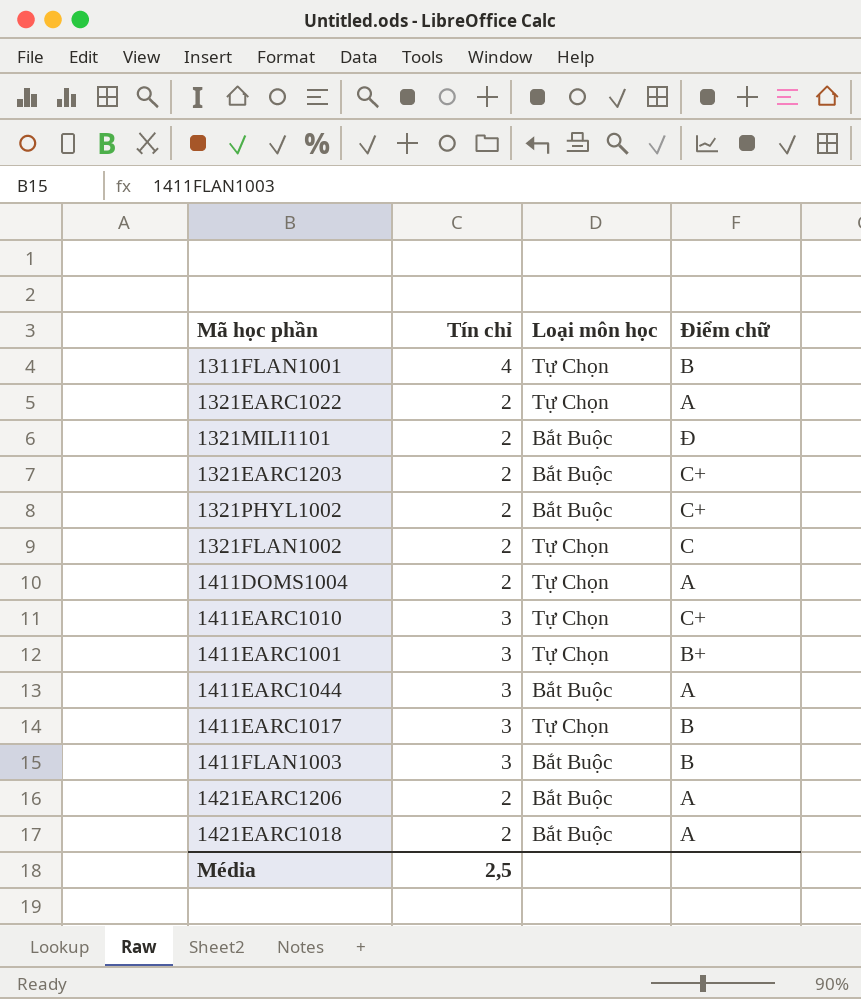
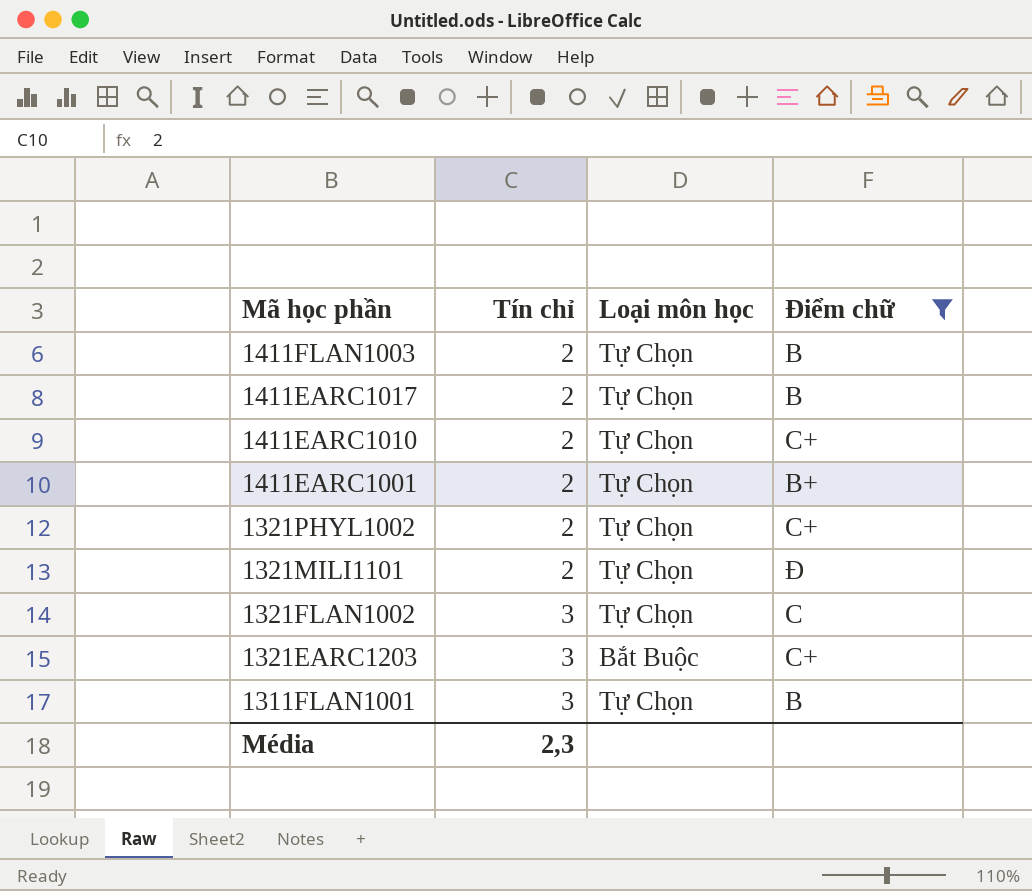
filter: none -> Điểm chữ != A
row order: none -> Mã học phần descending
1411FLAN1003 | Tín chỉ: 3 -> 2
1411FLAN1003 | Loại môn học: Bắt Buộc -> Tự Chọn
1411EARC1017 | Tín chỉ: 3 -> 2
1411EARC1010 | Tín chỉ: 3 -> 2
1411EARC1001 | Tín chỉ: 3 -> 2
1321PHYL1002 | Loại môn học: Bắt Buộc -> Tự Chọn
1321MILI1101 | Loại môn học: Bắt Buộc -> Tự Chọn
1321FLAN1002 | Tín chỉ: 2 -> 3
1321EARC1203 | Tín chỉ: 2 -> 3
1311FLAN1001 | Tín chỉ: 4 -> 3
Média | Tín chỉ: 2,5 -> 2,3

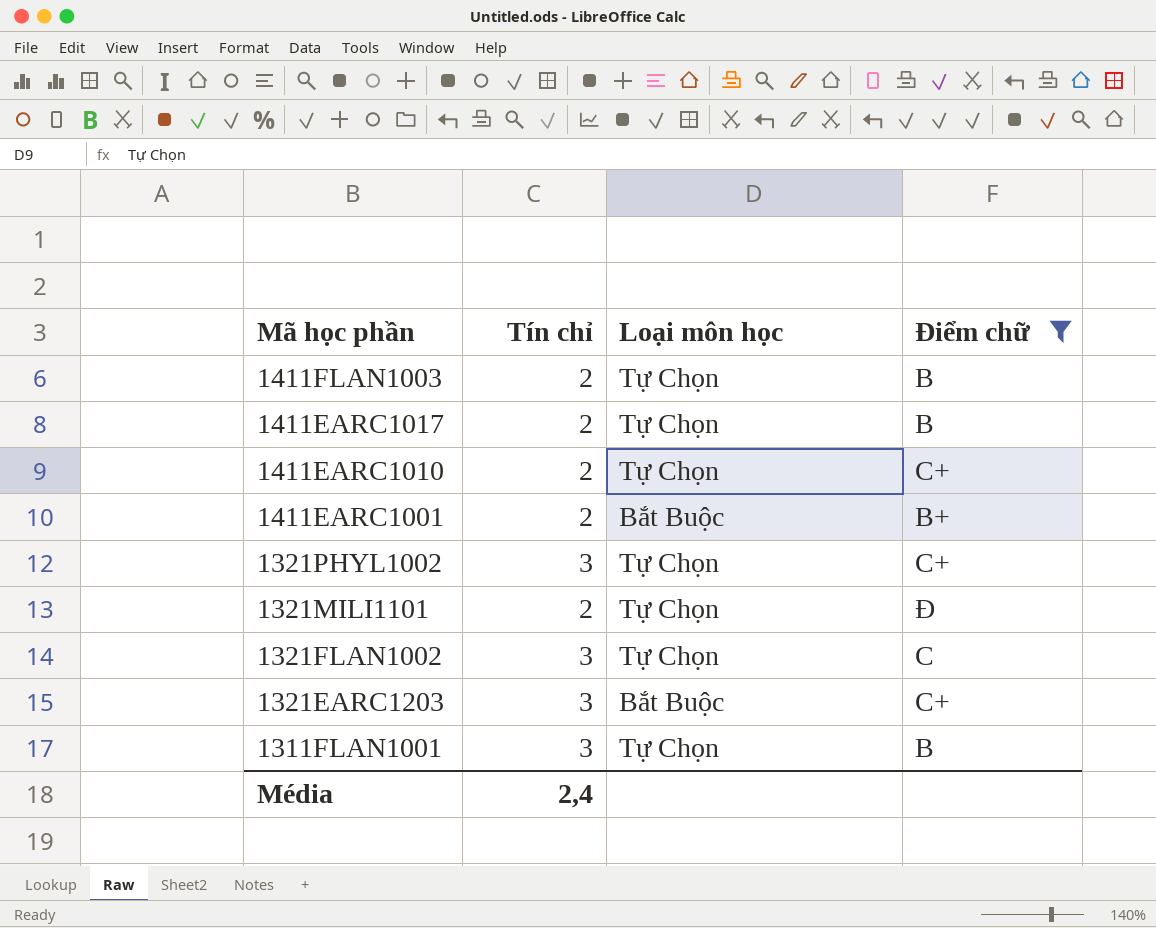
1411EARC1001 | Loại môn học: Tự Chọn -> Bắt Buộc
1321PHYL1002 | Tín chỉ: 2 -> 3
Média | Tín chỉ: 2,3 -> 2,4

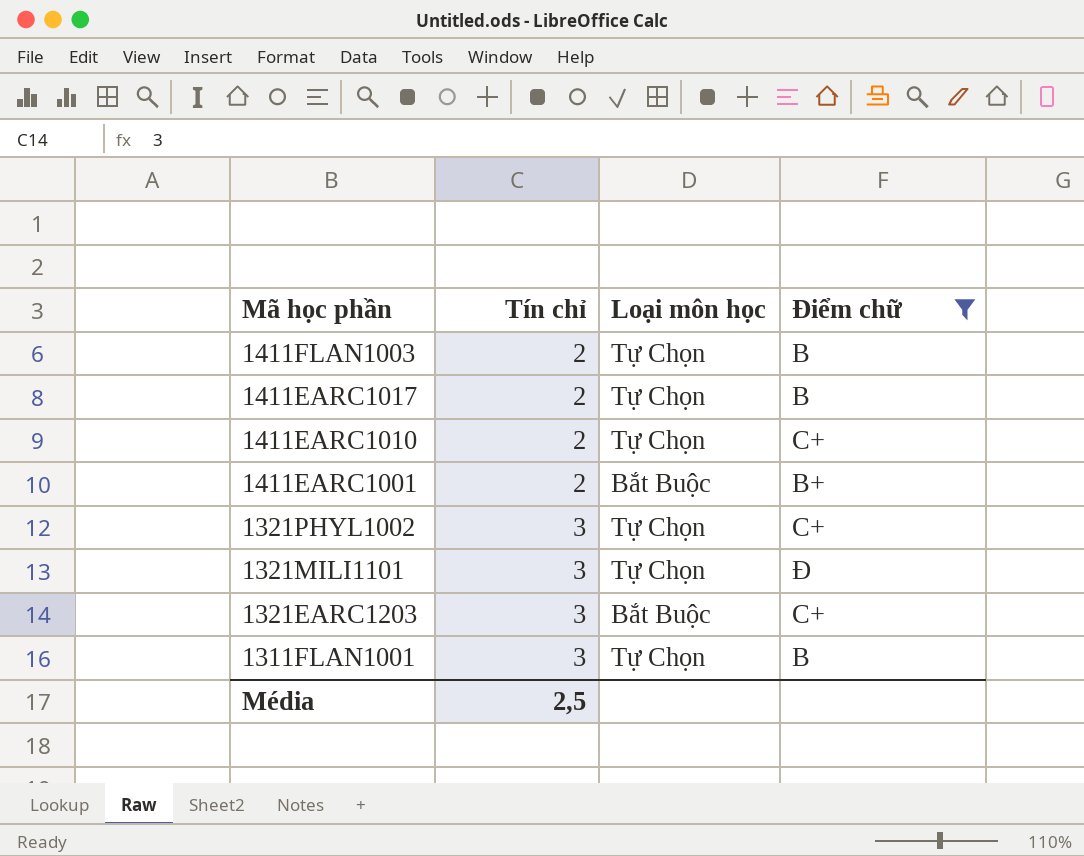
row 1321FLAN1002: 3 | Tự Chọn | C -> none
1321MILI1101 | Tín chỉ: 2 -> 3
Média | Tín chỉ: 2,4 -> 2,5

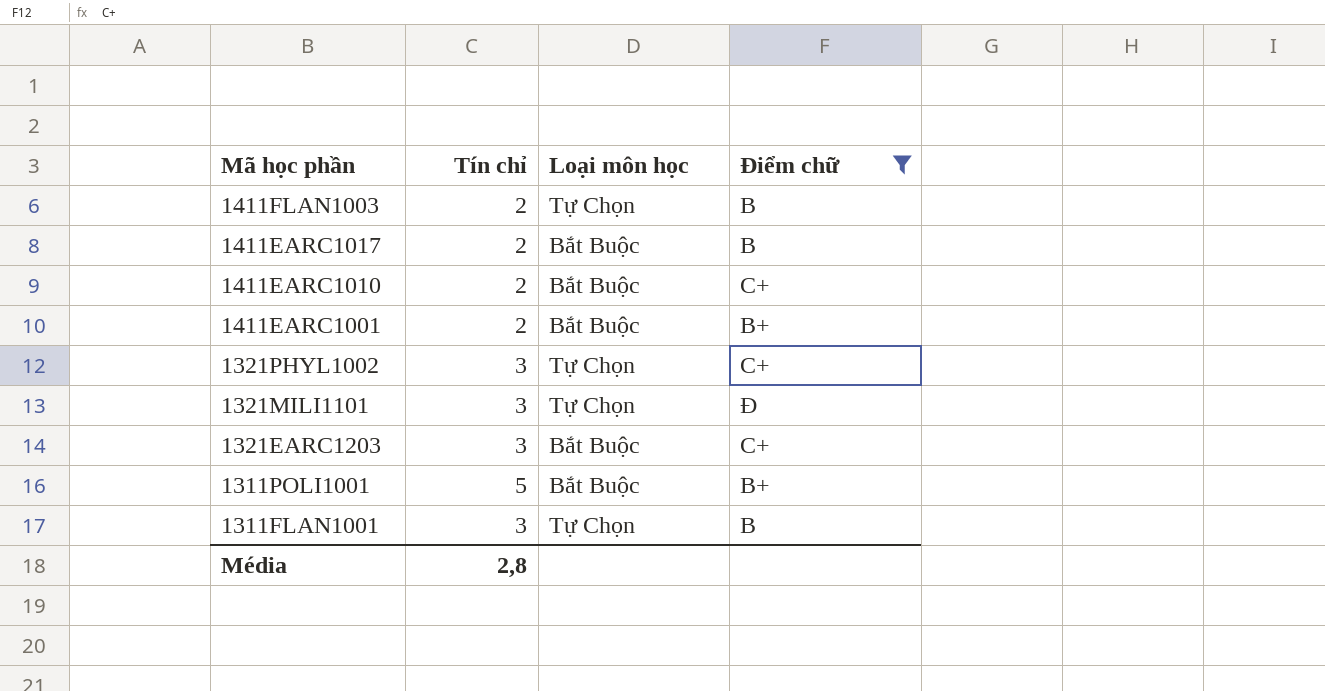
1411EARC1017 | Loại môn học: Tự Chọn -> Bắt Buộc
1411EARC1010 | Loại môn học: Tự Chọn -> Bắt Buộc
row 1311POLI1001: none -> 5 | Bắt Buộc | B+
Média | Tín chỉ: 2,5 -> 2,8

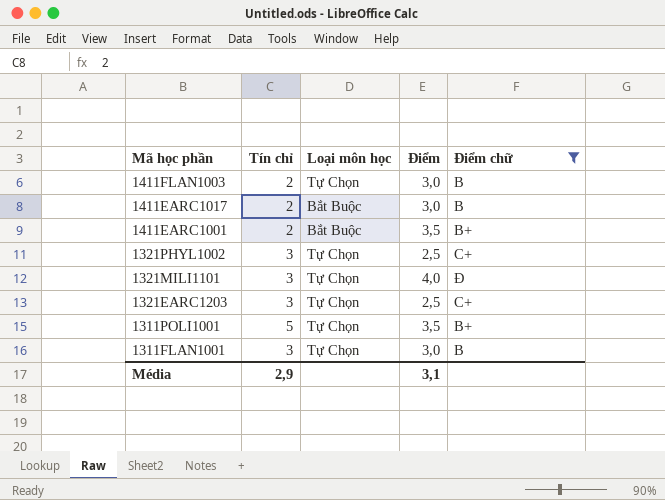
column Điểm | position: none -> 4
row 1411EARC1010: 2 | Bắt Buộc | C+ -> none
1321EARC1203 | Loại môn học: Bắt Buộc -> Tự Chọn
1311POLI1001 | Loại môn học: Bắt Buộc -> Tự Chọn
Média | Tín chỉ: 2,8 -> 2,9

